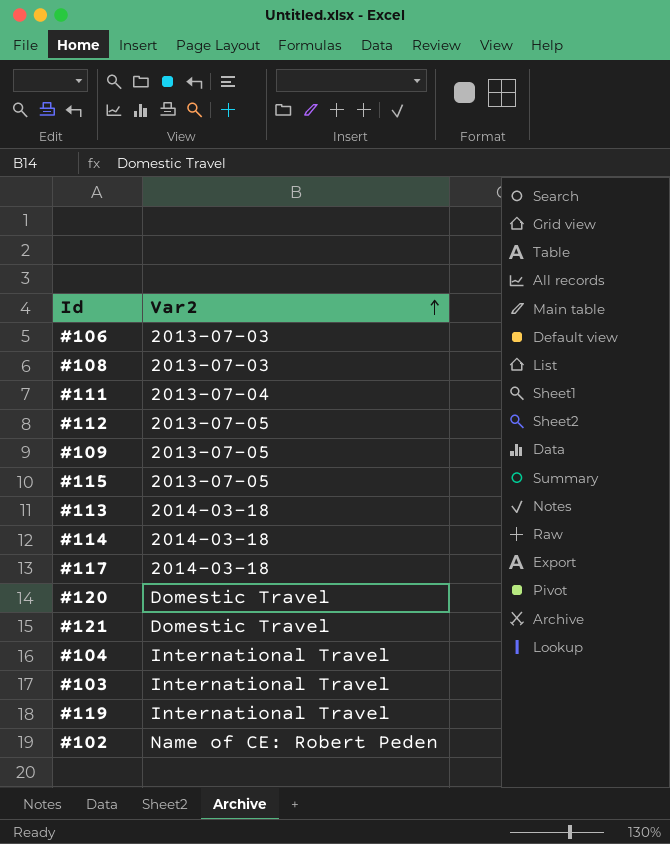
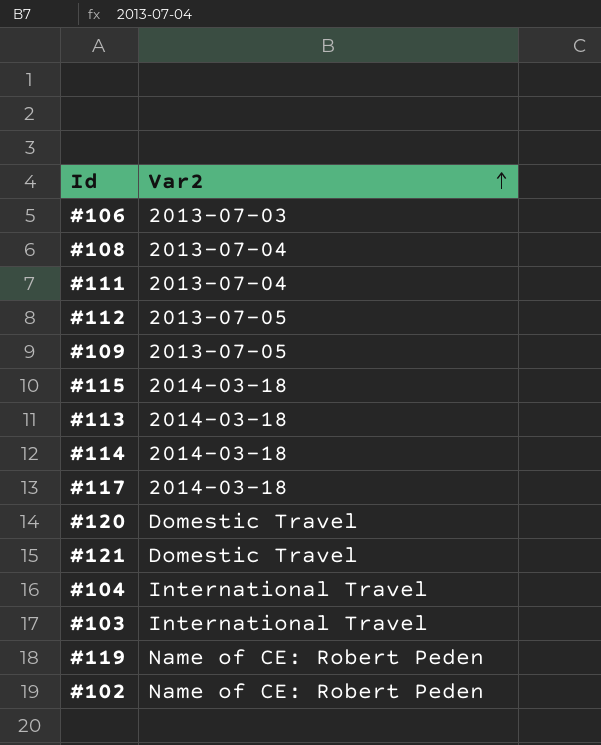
#108 | Var2: 2013-07-03 -> 2013-07-04
#115 | Var2: 2013-07-05 -> 2014-03-18
#119 | Var2: International Travel -> Name of CE: Robert Peden

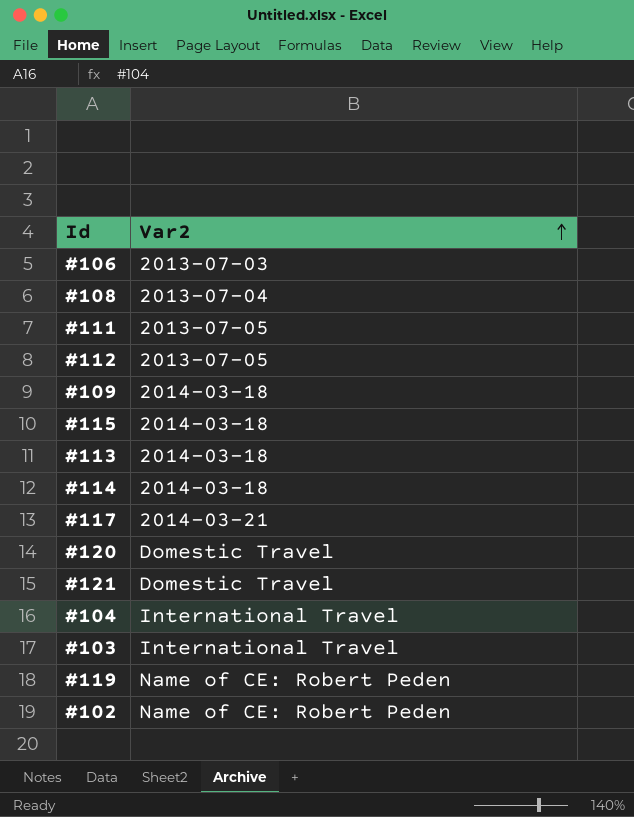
#111 | Var2: 2013-07-04 -> 2013-07-05
#109 | Var2: 2013-07-05 -> 2014-03-18
#117 | Var2: 2014-03-18 -> 2014-03-21

